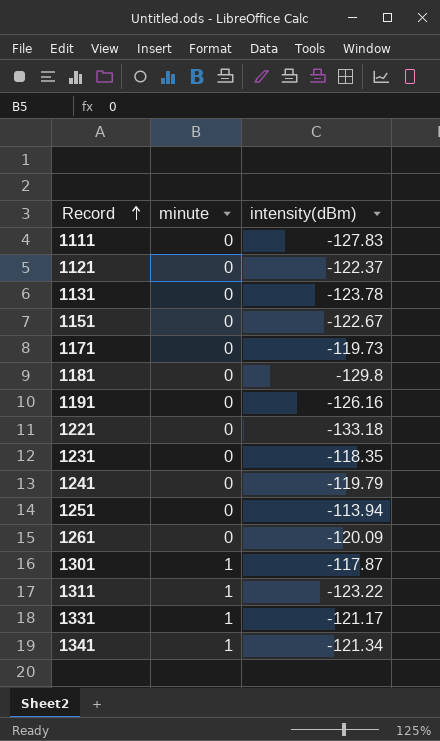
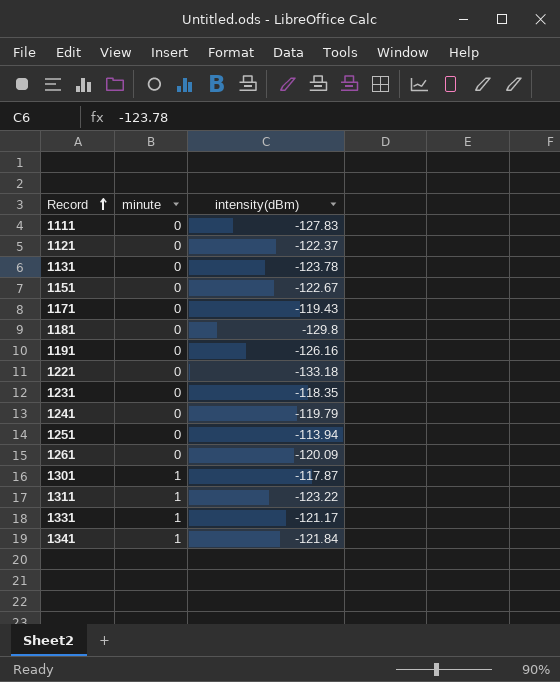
1171 | intensity(dBm): -119.73 -> -119.43
1341 | intensity(dBm): -121.34 -> -121.84

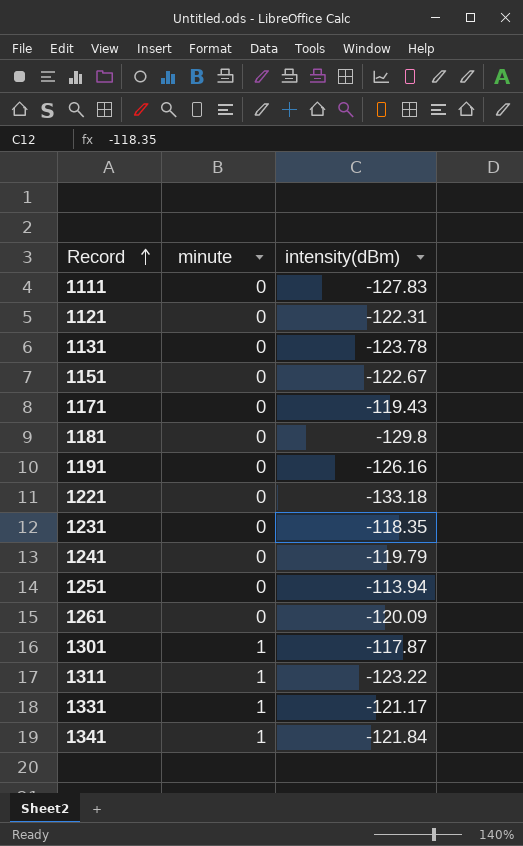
1121 | intensity(dBm): -122.37 -> -122.31

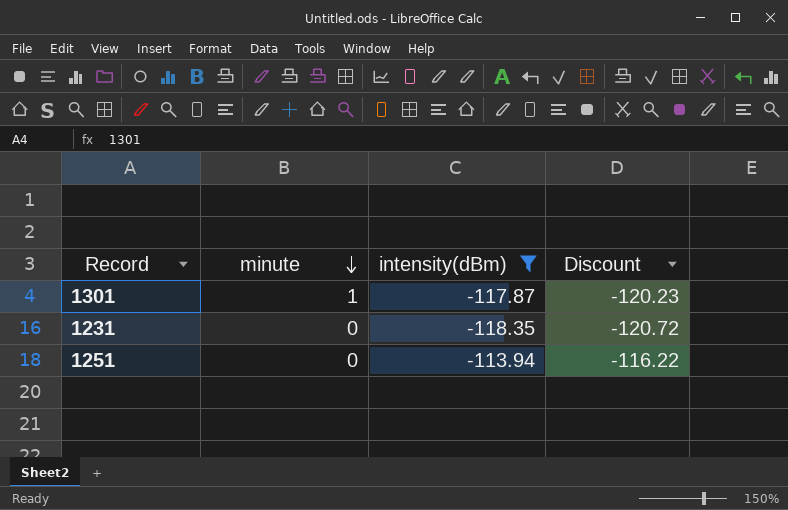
filter: none -> intensity(dBm) >= -118.35
row order: Record ascending -> minute descending
column Discount | formula: none -> [intensity(dBm)] * 1.02

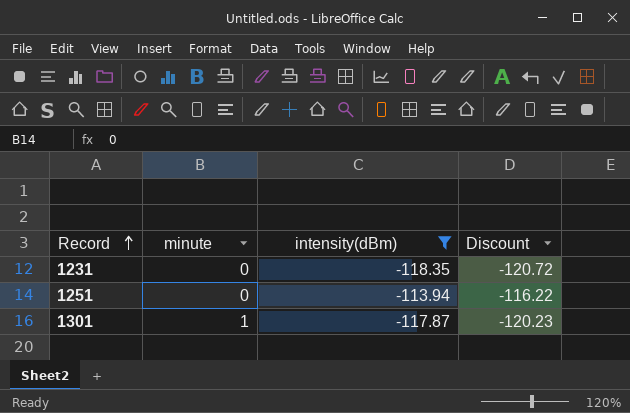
row order: minute descending -> Record ascending

